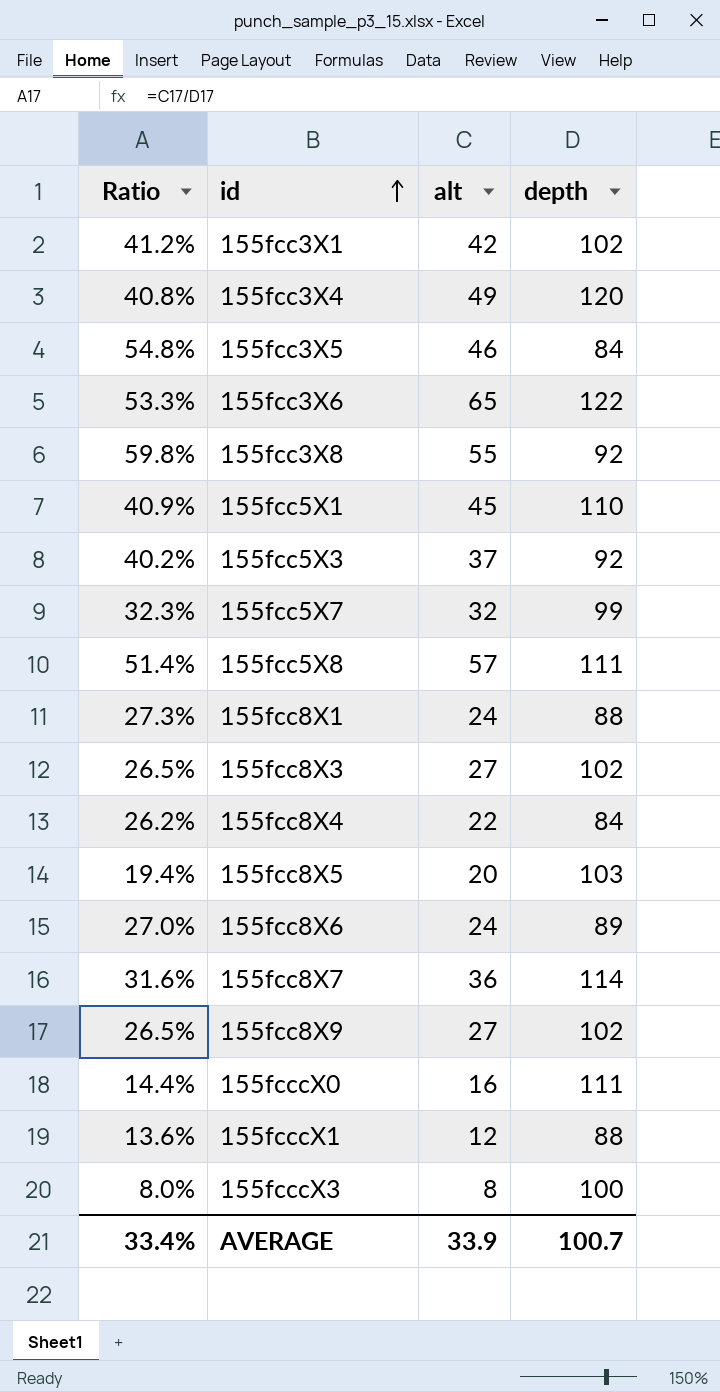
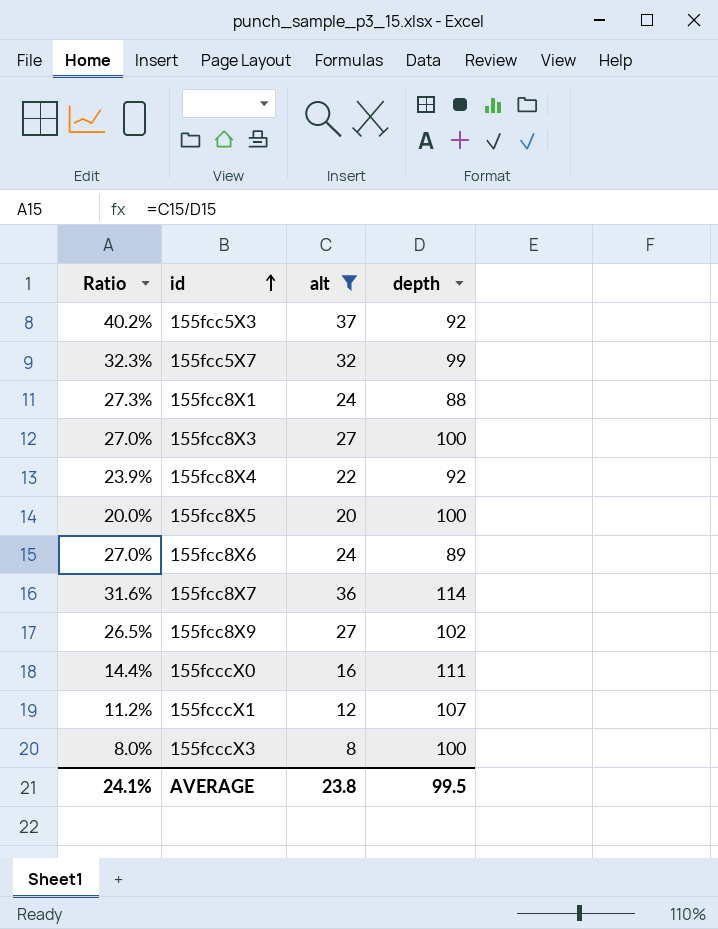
filter: none -> alt <= 37
155fcc8X3 | Ratio: 26.5% -> 27.0%
155fcc8X3 | depth: 102 -> 100
155fcc8X4 | Ratio: 26.2% -> 23.9%
155fcc8X4 | depth: 84 -> 92
155fcc8X5 | Ratio: 19.4% -> 20.0%
155fcc8X5 | depth: 103 -> 100
155fcccX1 | Ratio: 13.6% -> 11.2%
155fcccX1 | depth: 88 -> 107
AVERAGE | Ratio: 33.4% -> 24.1%
AVERAGE | alt: 33.9 -> 23.8
AVERAGE | depth: 100.7 -> 99.5

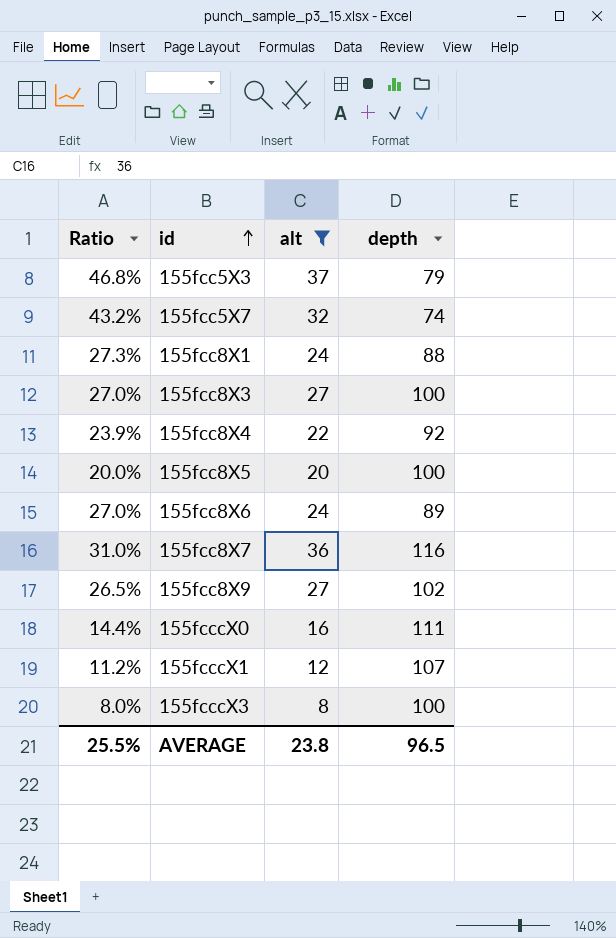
155fcc5X3 | Ratio: 40.2% -> 46.8%
155fcc5X3 | depth: 92 -> 79
155fcc5X7 | Ratio: 32.3% -> 43.2%
155fcc5X7 | depth: 99 -> 74
155fcc8X7 | Ratio: 31.6% -> 31.0%
155fcc8X7 | depth: 114 -> 116
AVERAGE | Ratio: 24.1% -> 25.5%
AVERAGE | depth: 99.5 -> 96.5

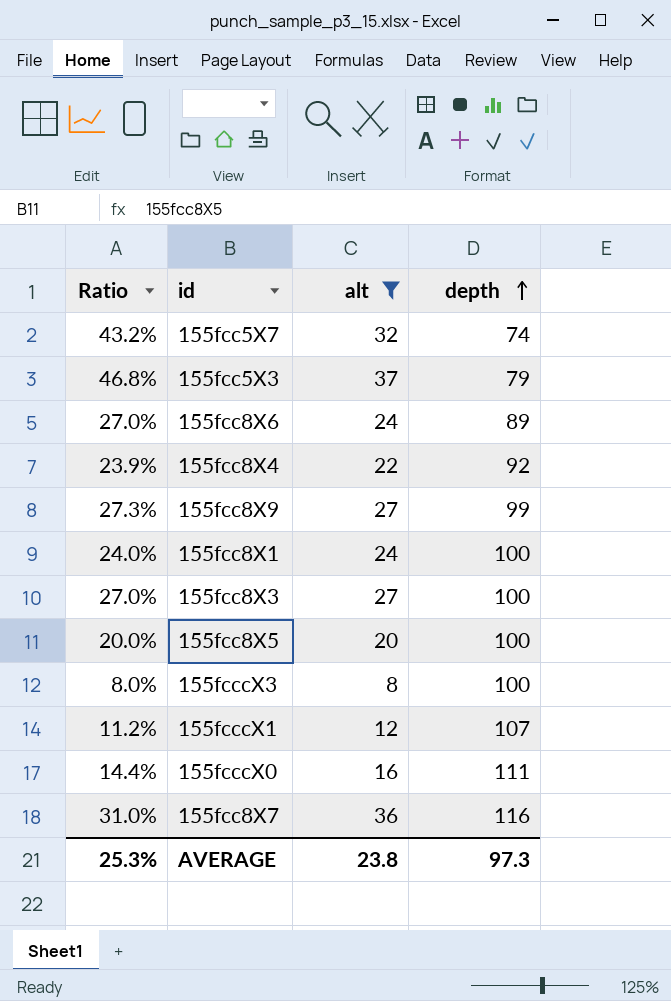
row order: id ascending -> depth ascending
155fcc8X9 | Ratio: 26.5% -> 27.3%
155fcc8X9 | depth: 102 -> 99
155fcc8X1 | Ratio: 27.3% -> 24.0%
155fcc8X1 | depth: 88 -> 100
AVERAGE | Ratio: 25.5% -> 25.3%
AVERAGE | depth: 96.5 -> 97.3

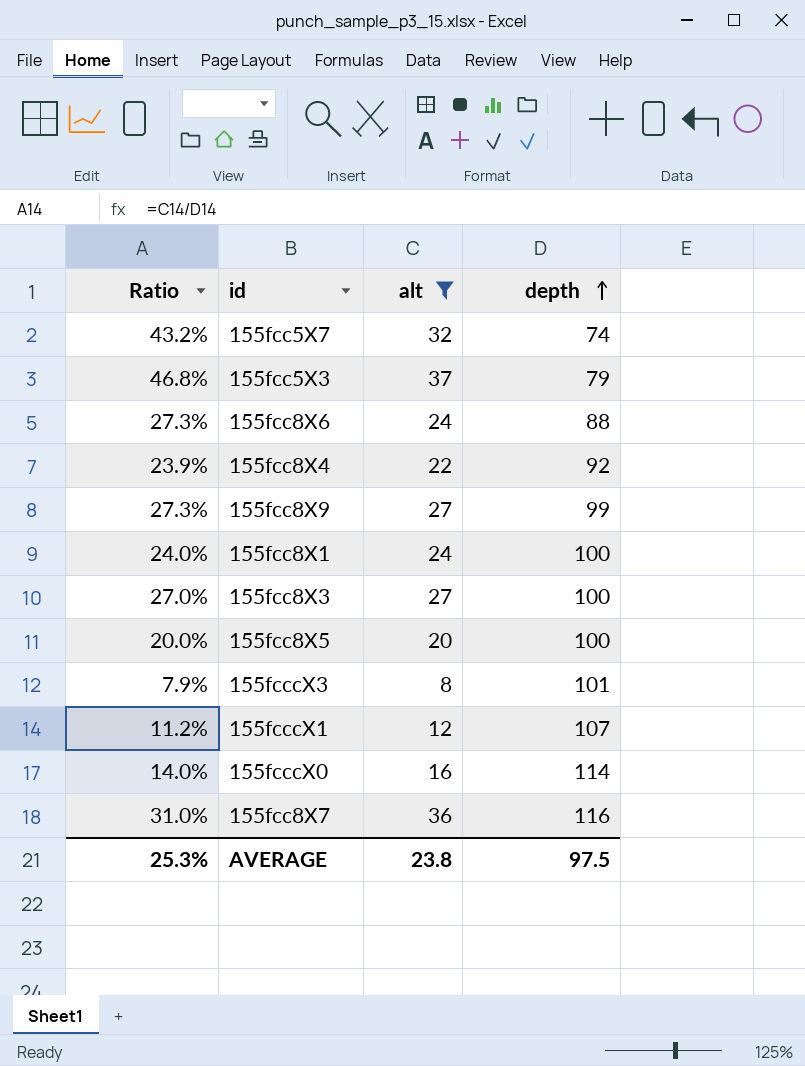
155fcc8X6 | Ratio: 27.0% -> 27.3%
155fcc8X6 | depth: 89 -> 88
155fcccX3 | Ratio: 8.0% -> 7.9%
155fcccX3 | depth: 100 -> 101
155fcccX0 | Ratio: 14.4% -> 14.0%
155fcccX0 | depth: 111 -> 114
AVERAGE | depth: 97.3 -> 97.5

